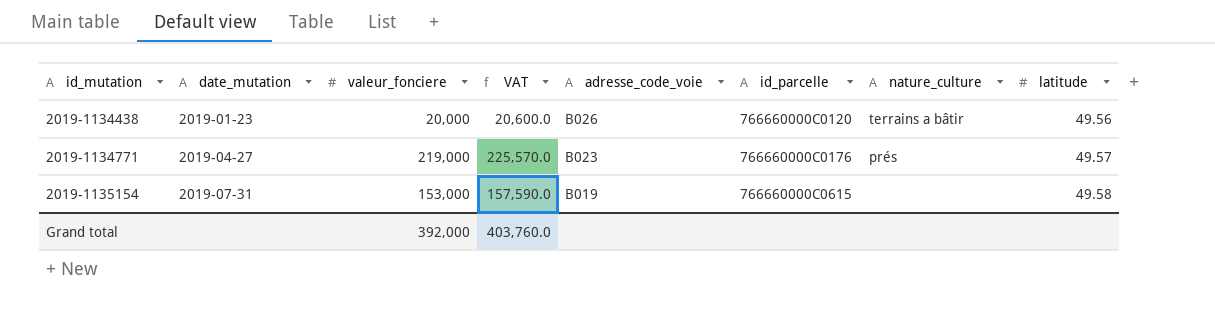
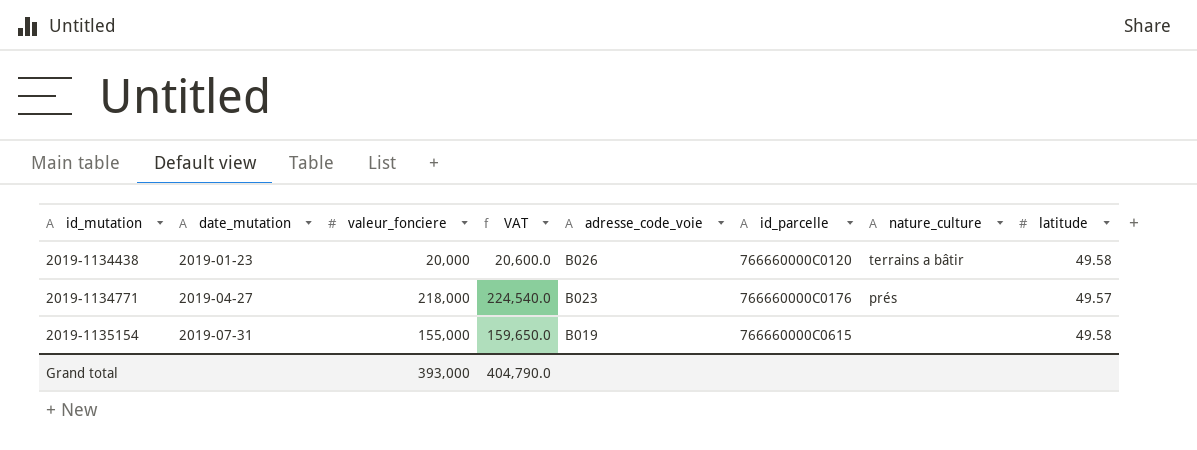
2019-1134438 | latitude: 49.56 -> 49.58
2019-1134771 | valeur_fonciere: 219,000 -> 218,000
2019-1134771 | VAT: 225,570.0 -> 224,540.0
2019-1135154 | valeur_fonciere: 153,000 -> 155,000
2019-1135154 | VAT: 157,590.0 -> 159,650.0
Grand total | valeur_fonciere: 392,000 -> 393,000
Grand total | VAT: 403,760.0 -> 404,790.0

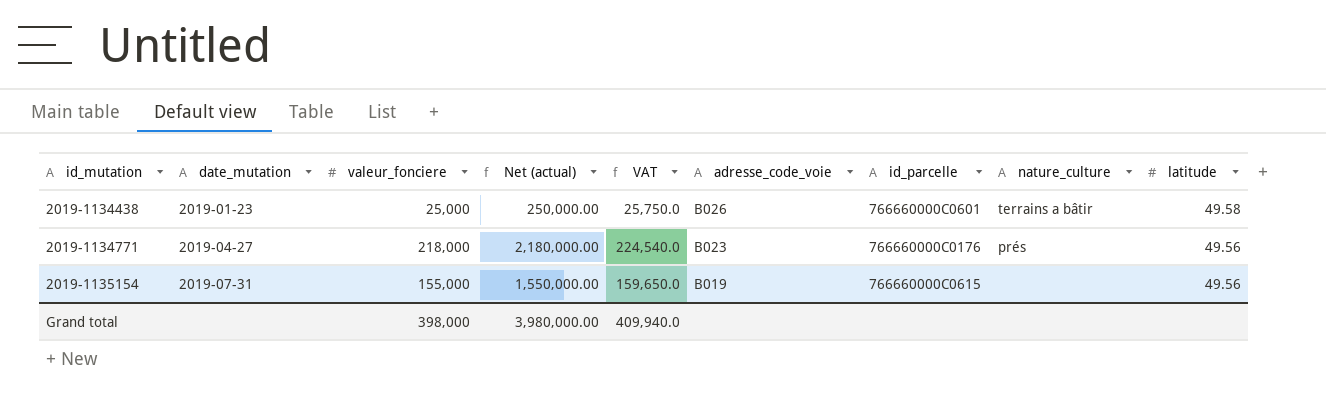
column Net (actual) | formula: none -> [valeur_fonciere] * 10
2019-1134438 | valeur_fonciere: 20,000 -> 25,000
2019-1134438 | VAT: 20,600.0 -> 25,750.0
2019-1134438 | id_parcelle: 766660000C0120 -> 766660000C0601
2019-1134771 | latitude: 49.57 -> 49.56
2019-1135154 | latitude: 49.58 -> 49.56
Grand total | valeur_fonciere: 393,000 -> 398,000
Grand total | VAT: 404,790.0 -> 409,940.0

